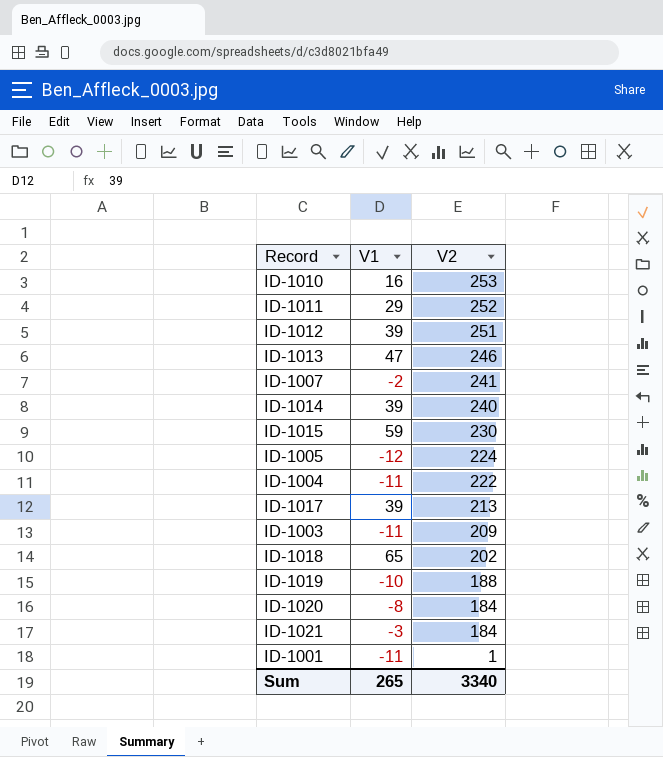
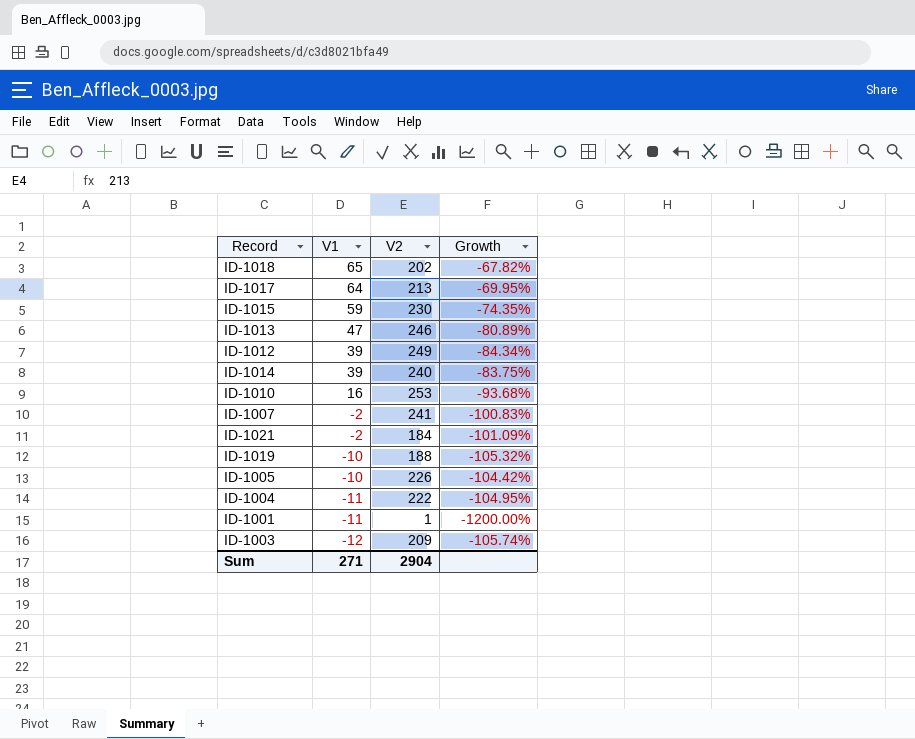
row order: V2 descending -> V1 descending
column Growth | formula: none -> ([V1] - [V2]) / [V2]
row ID-1011: 29 | 252 -> none
row ID-1020: -8 | 184 -> none
ID-1017 | V1: 39 -> 64
ID-1012 | V2: 251 -> 249
ID-1021 | V1: -3 -> -2
ID-1005 | V1: -12 -> -10
ID-1005 | V2: 224 -> 226
ID-1003 | V1: -11 -> -12
Sum | V1: 265 -> 271
Sum | V2: 3340 -> 2904

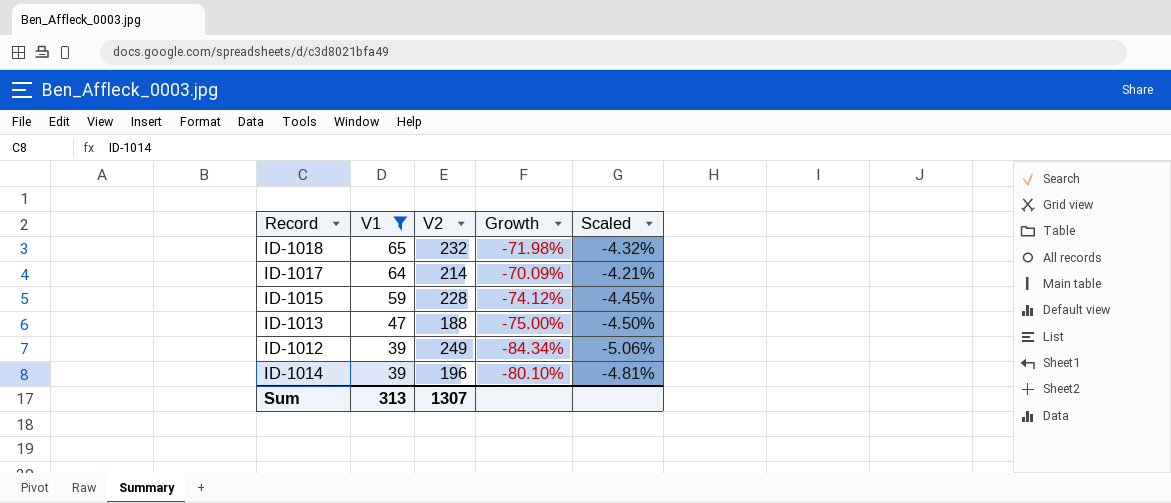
filter: none -> V1 >= 39
column Scaled | formula: none -> [Growth] * 0.06
ID-1018 | V2: 202 -> 232
ID-1018 | Growth: -67.82% -> -71.98%
ID-1017 | V2: 213 -> 214
ID-1017 | Growth: -69.95% -> -70.09%
ID-1015 | V2: 230 -> 228
ID-1015 | Growth: -74.35% -> -74.12%
ID-1013 | V2: 246 -> 188
ID-1013 | Growth: -80.89% -> -75.00%
ID-1014 | V2: 240 -> 196
ID-1014 | Growth: -83.75% -> -80.10%
Sum | V1: 271 -> 313
Sum | V2: 2904 -> 1307

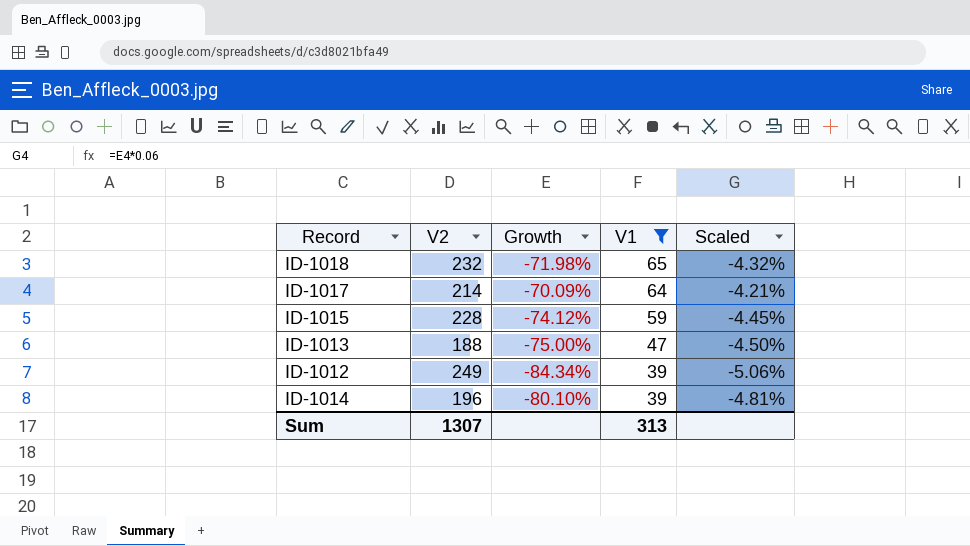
column V1 | position: 2 -> 4

